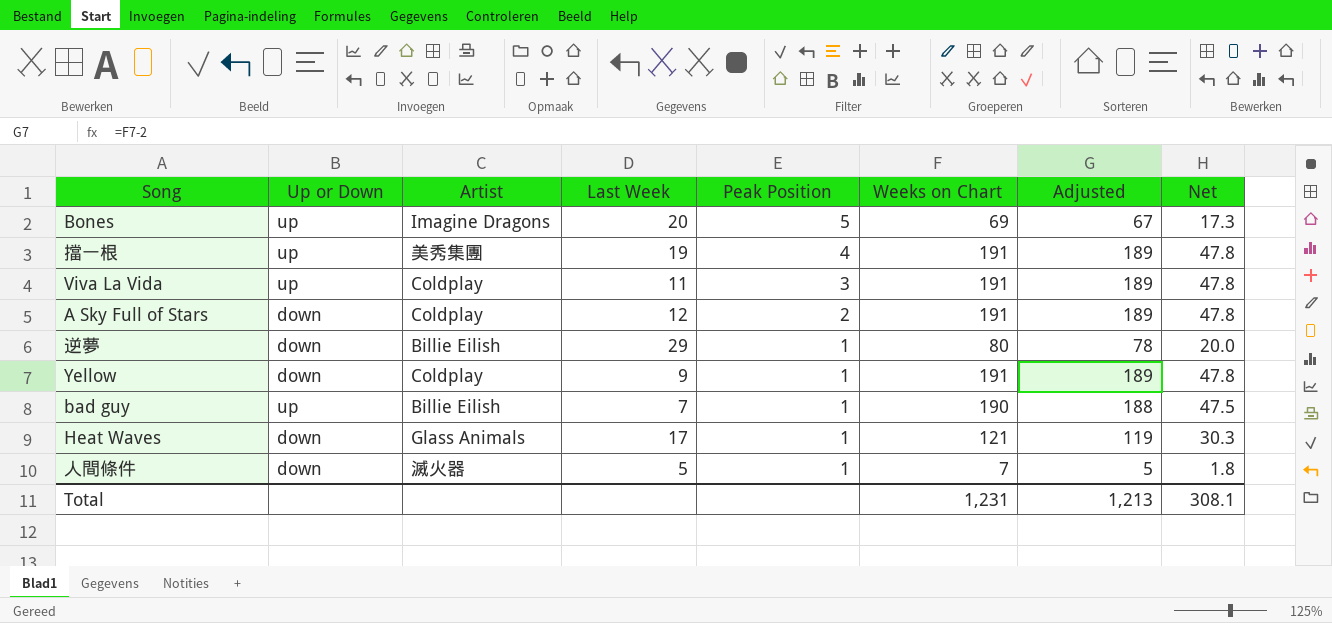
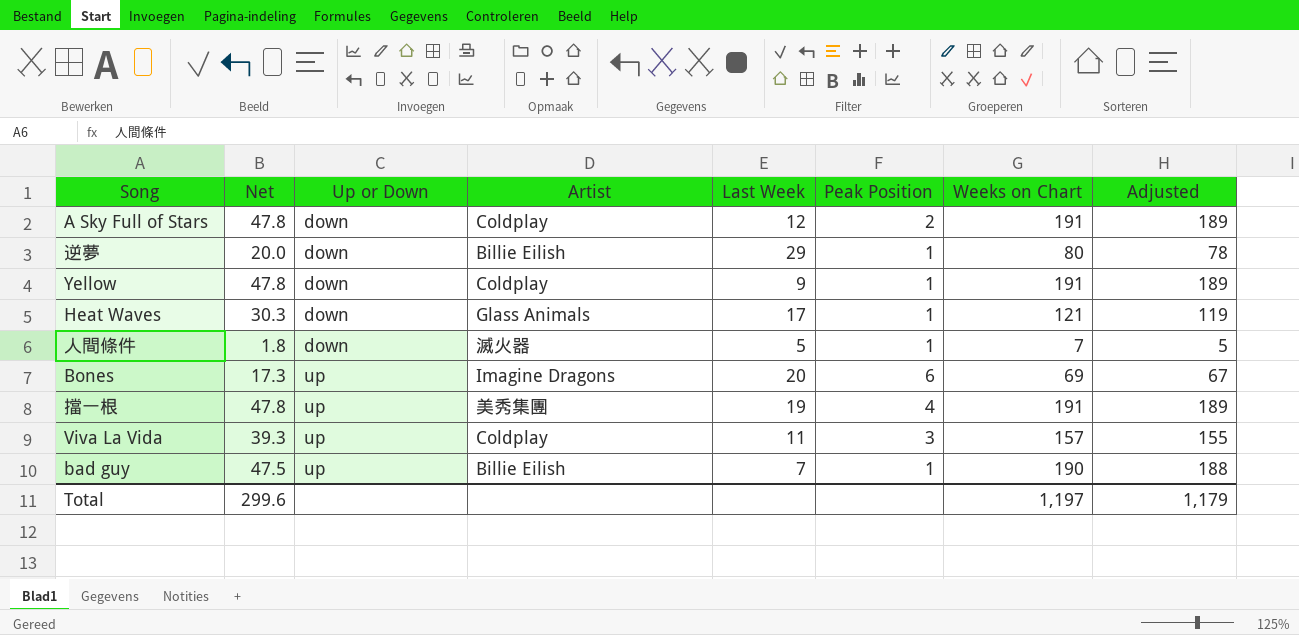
row order: Peak Position descending -> Up or Down ascending
column Net | position: 8 -> 2
Bones | Peak Position: 5 -> 6
Viva La Vida | Net: 47.8 -> 39.3
Viva La Vida | Weeks on Chart: 191 -> 157
Viva La Vida | Adjusted: 189 -> 155
Total | Net: 308.1 -> 299.6
Total | Weeks on Chart: 1,231 -> 1,197
Total | Adjusted: 1,213 -> 1,179

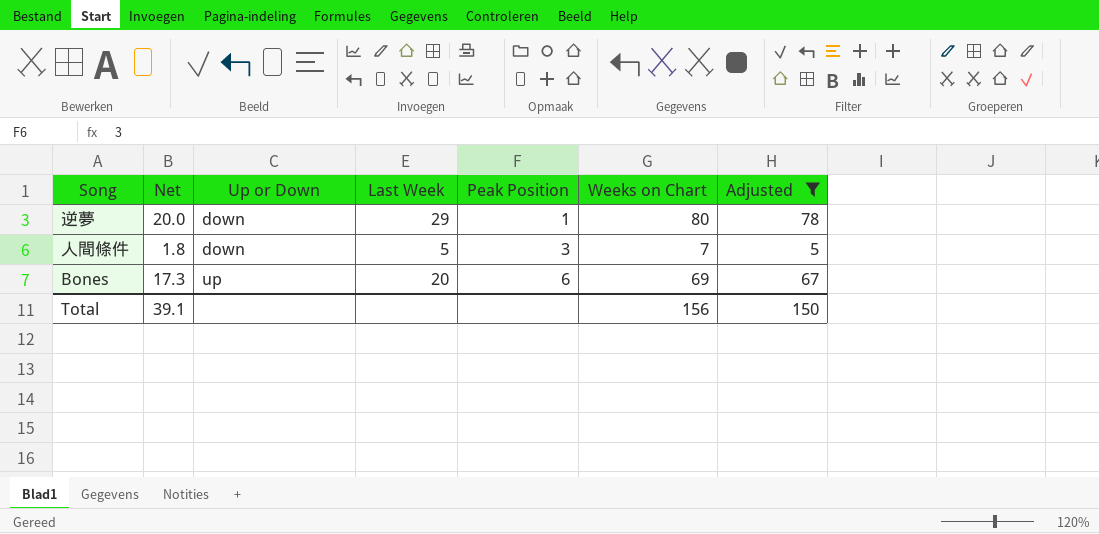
filter: none -> Adjusted <= 78
column Artist | position: 4 -> none
人間條件 | Peak Position: 1 -> 3
Total | Net: 299.6 -> 39.1
Total | Weeks on Chart: 1,197 -> 156
Total | Adjusted: 1,179 -> 150

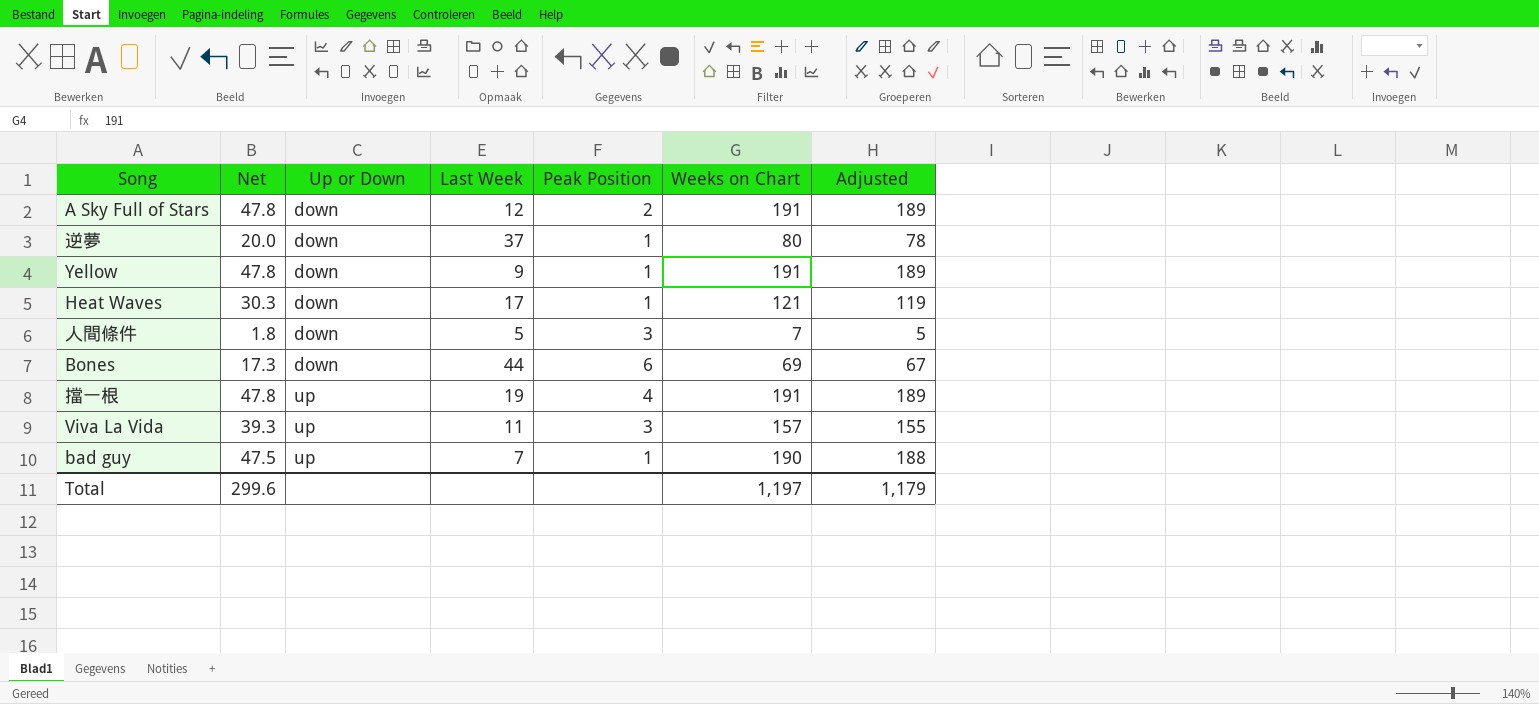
filter: Adjusted <= 78 -> none
逆夢 | Last Week: 29 -> 37
Bones | Up or Down: up -> down
Bones | Last Week: 20 -> 44
Total | Net: 39.1 -> 299.6
Total | Weeks on Chart: 156 -> 1,197
Total | Adjusted: 150 -> 1,179

